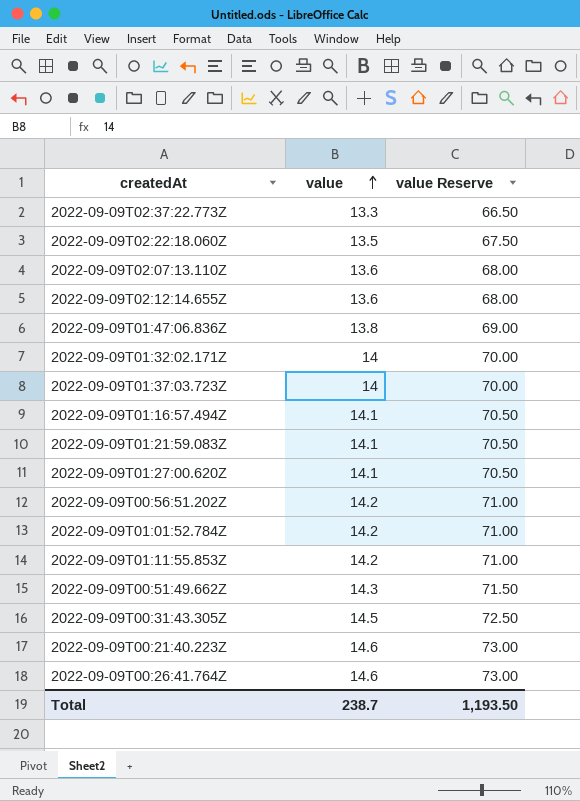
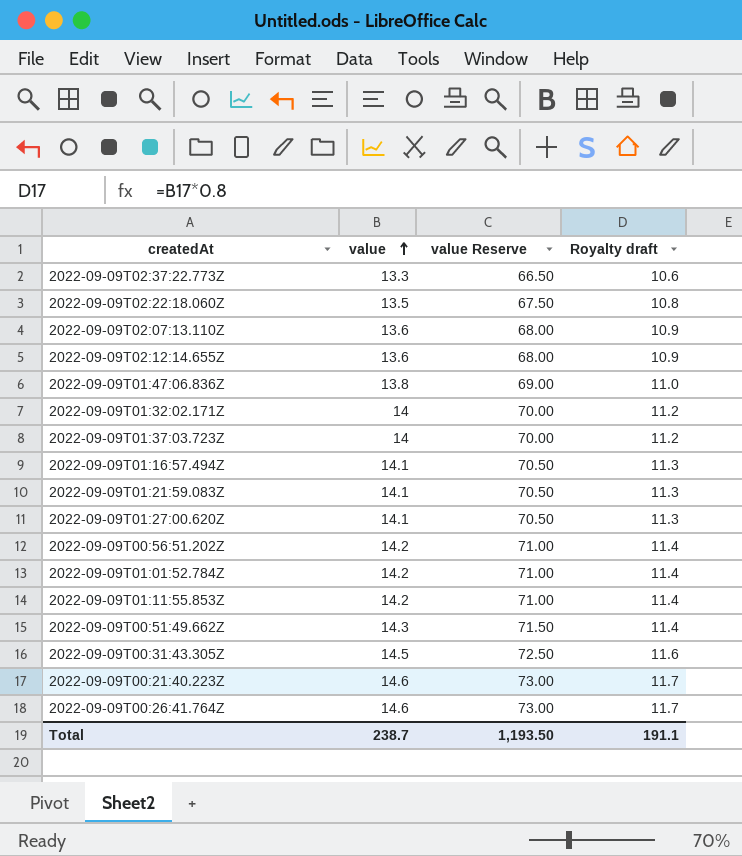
column Royalty draft | formula: none -> [value] * 0.8

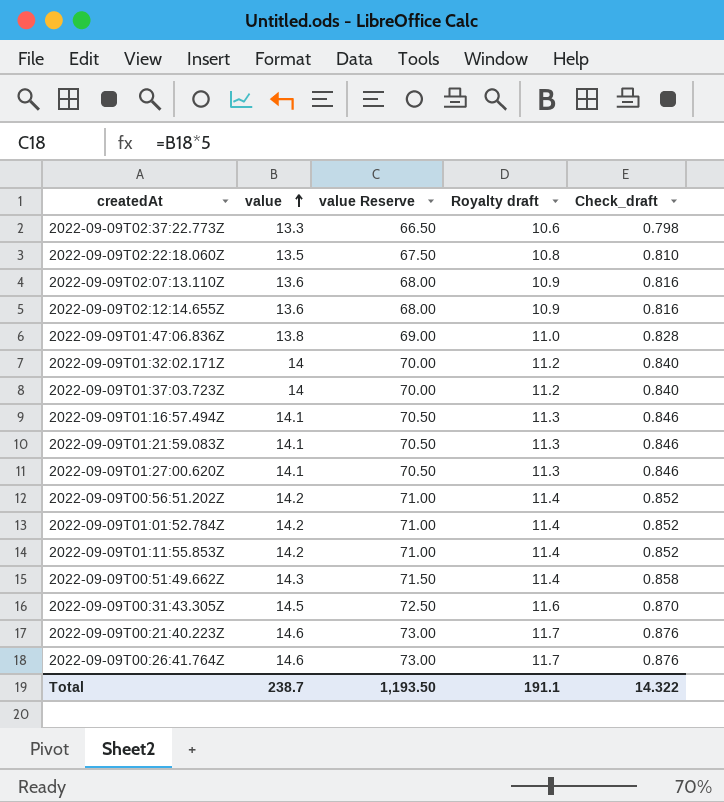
column Check_draft | formula: none -> [value] * 0.06

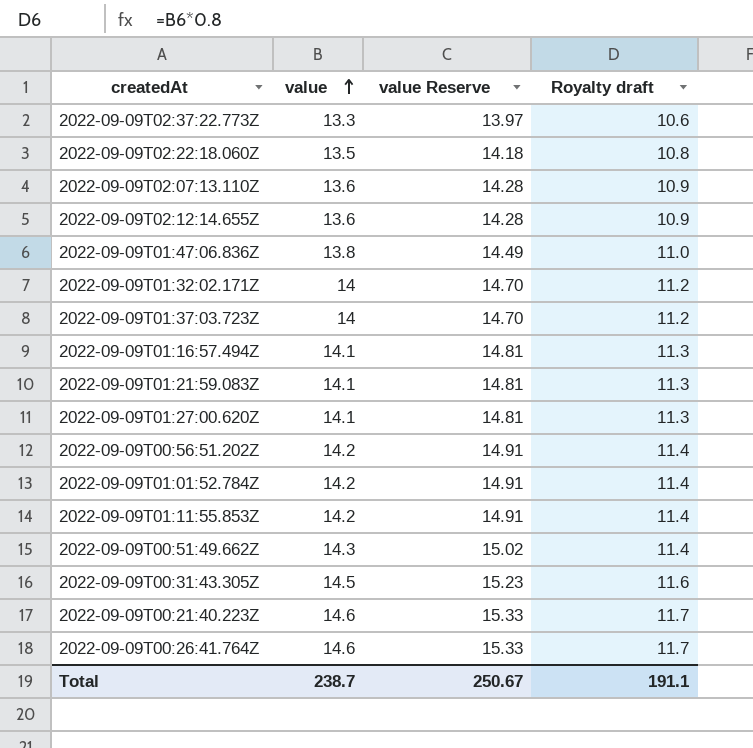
column Check_draft | formula: [value] * 0.06 -> none
column value Reserve | formula: [value] * 5 -> [value] * 1.05
Total | value Reserve: 1,193.50 -> 250.67

